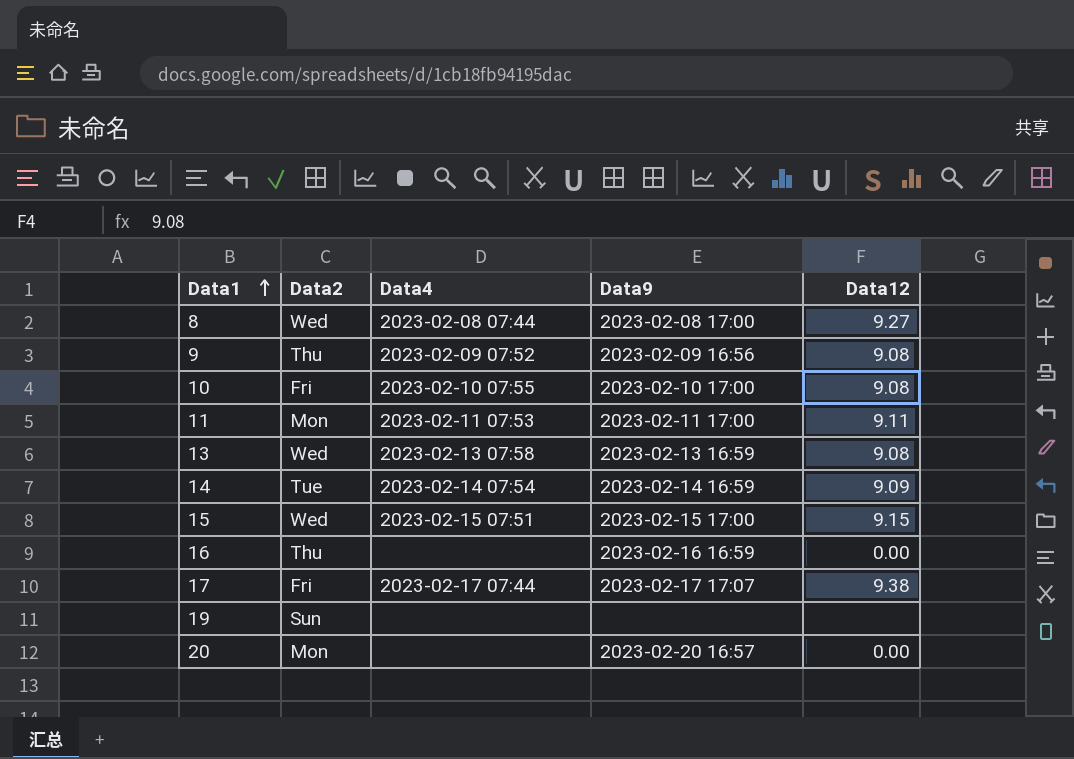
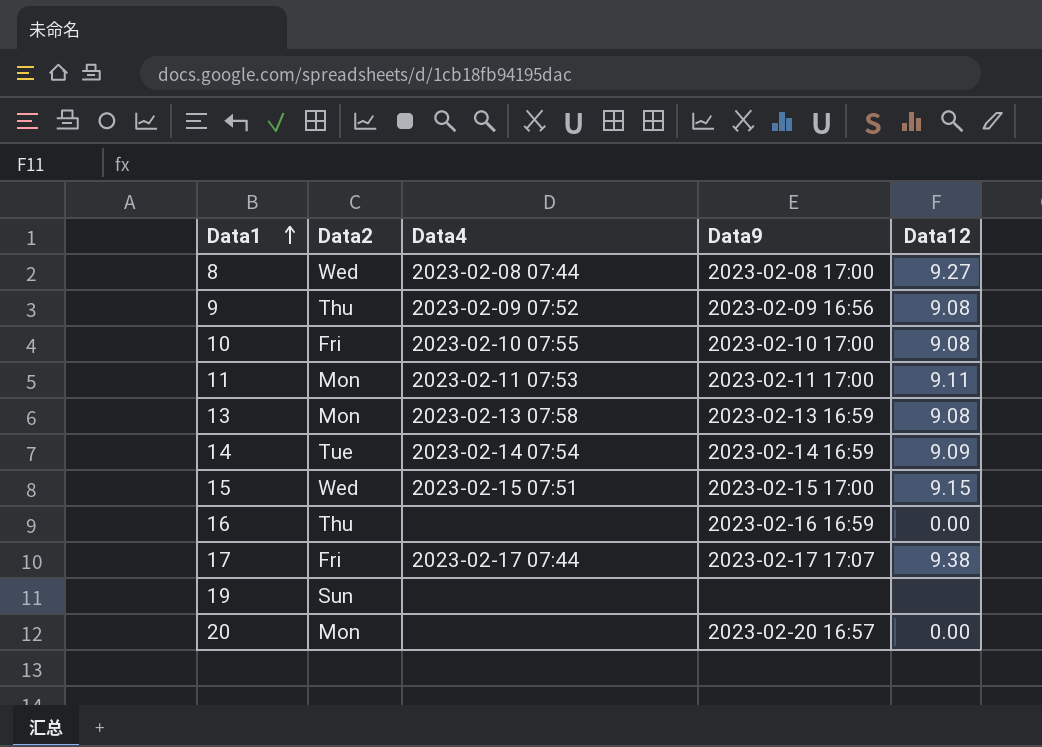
13 | Data2: Wed -> Mon

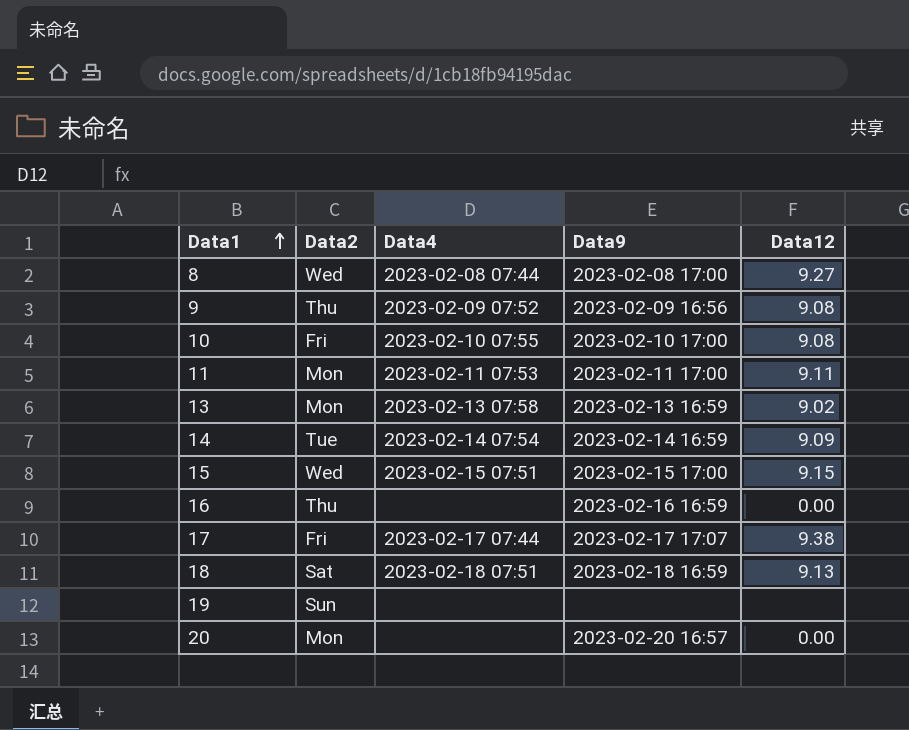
13 | Data12: 9.08 -> 9.02
row 18: none -> Sat | 2023-02-18 07:51 | 2023-02-18 16:59 | 9.13

